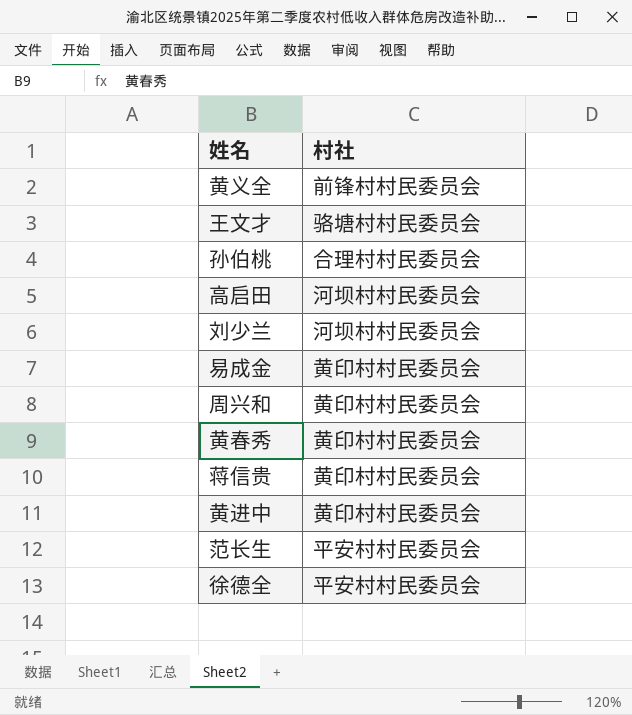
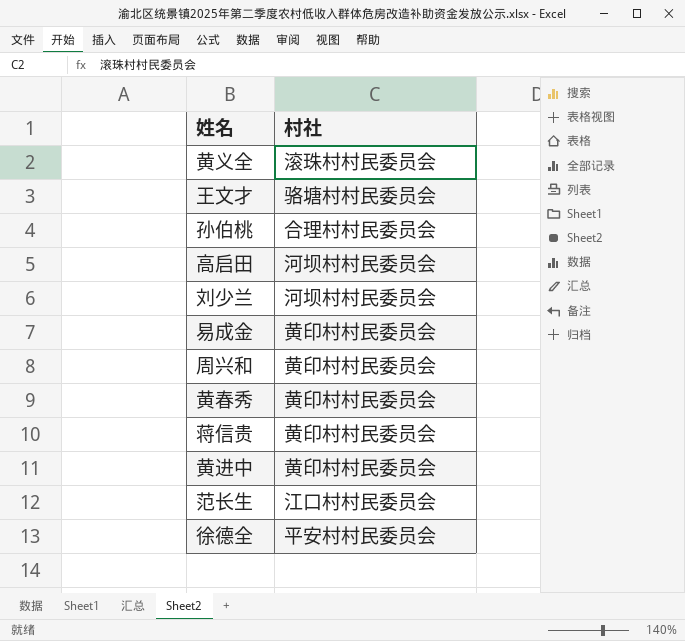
黄义全 | 村社: 前锋村村民委员会 -> 滚珠村村民委员会
范长生 | 村社: 平安村村民委员会 -> 江口村村民委员会

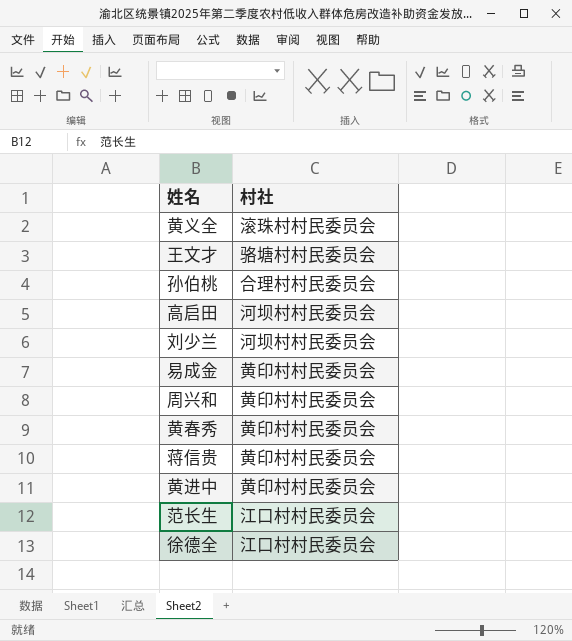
徐德全 | 村社: 平安村村民委员会 -> 江口村村民委员会

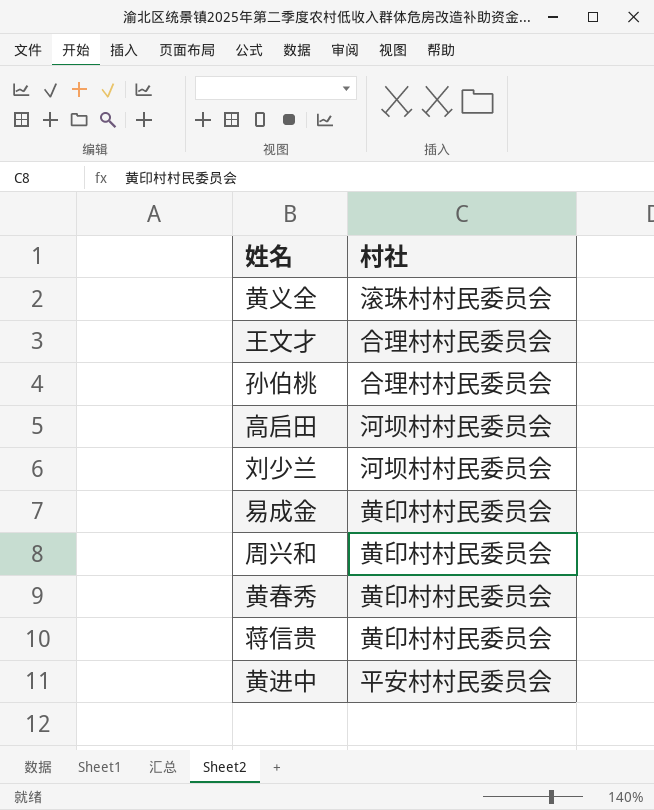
row 范长生: 江口村村民委员会 -> none
row 徐德全: 江口村村民委员会 -> none
王文才 | 村社: 骆塘村村民委员会 -> 合理村村民委员会
黄进中 | 村社: 黄印村村民委员会 -> 平安村村民委员会

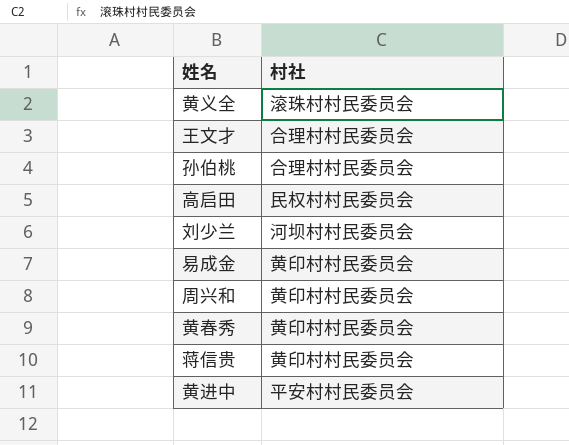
高启田 | 村社: 河坝村村民委员会 -> 民权村村民委员会

